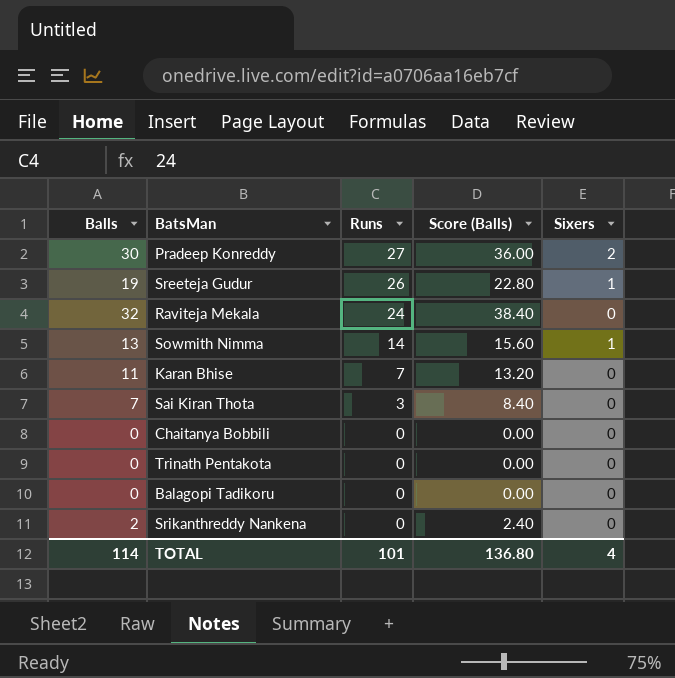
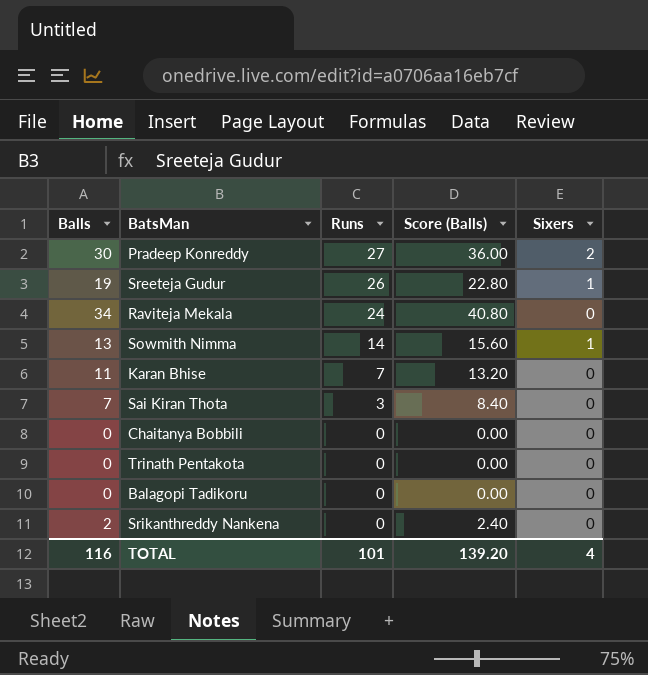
Raviteja Mekala | Balls: 32 -> 34
Raviteja Mekala | Score (Balls): 38.40 -> 40.80
TOTAL | Balls: 114 -> 116
TOTAL | Score (Balls): 136.80 -> 139.20

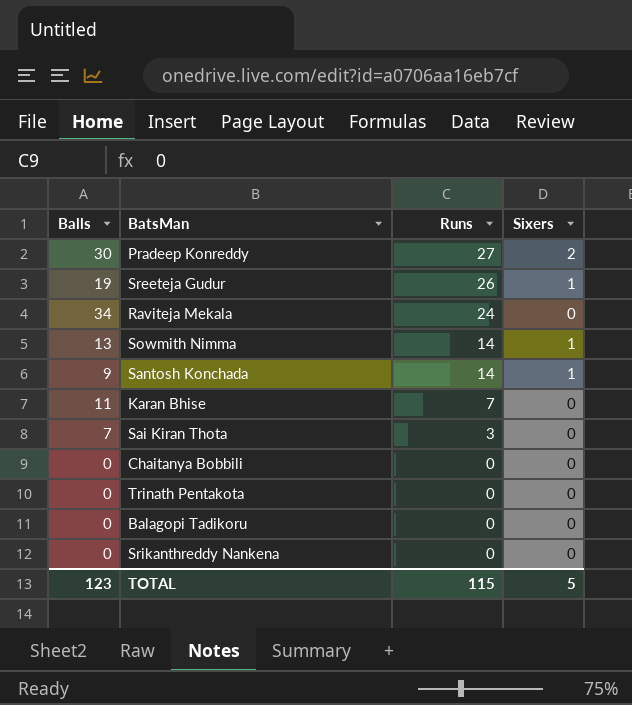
column Score (Balls) | formula: [Balls] * 1.2 -> none
row Santosh Konchada: none -> 9 | 14 | 1
Srikanthreddy Nankena | Balls: 2 -> 0
TOTAL | Balls: 116 -> 123
TOTAL | Runs: 101 -> 115
TOTAL | Sixers: 4 -> 5

